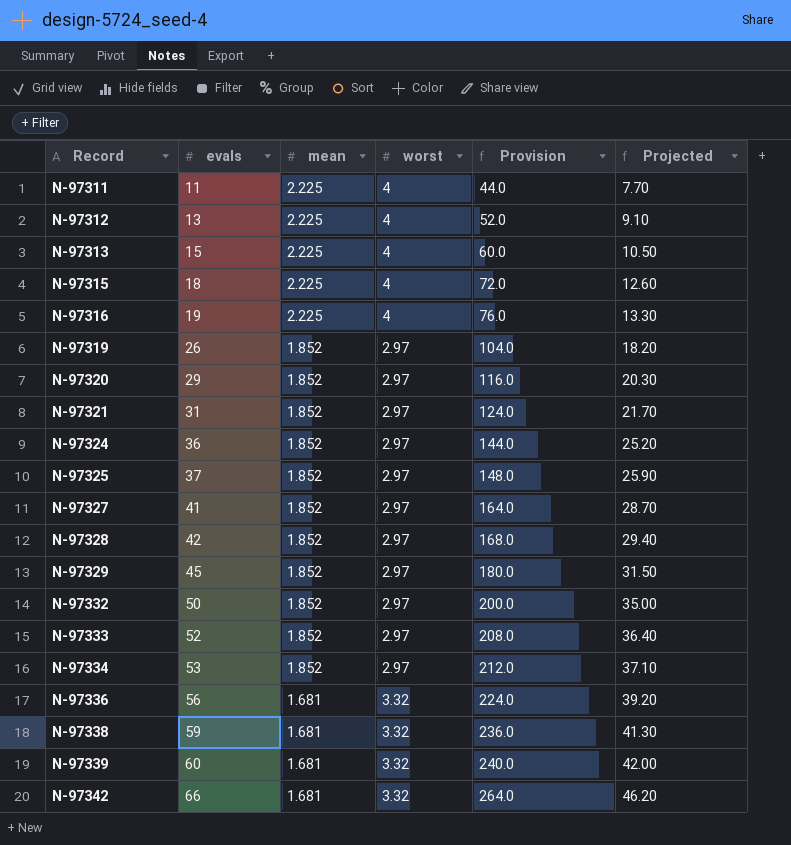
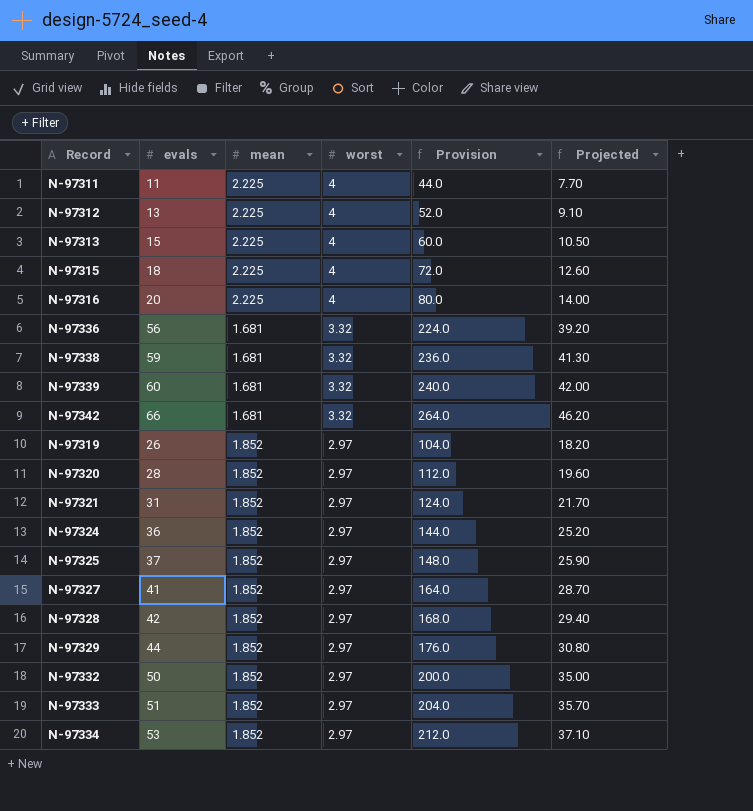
row order: Record ascending -> worst descending
N-97316 | evals: 19 -> 20
N-97316 | Provision: 76.0 -> 80.0
N-97316 | Projected: 13.30 -> 14.00
N-97320 | evals: 29 -> 28
N-97320 | Provision: 116.0 -> 112.0
N-97320 | Projected: 20.30 -> 19.60
N-97329 | evals: 45 -> 44
N-97329 | Provision: 180.0 -> 176.0
N-97329 | Projected: 31.50 -> 30.80
N-97333 | evals: 52 -> 51
N-97333 | Provision: 208.0 -> 204.0
N-97333 | Projected: 36.40 -> 35.70

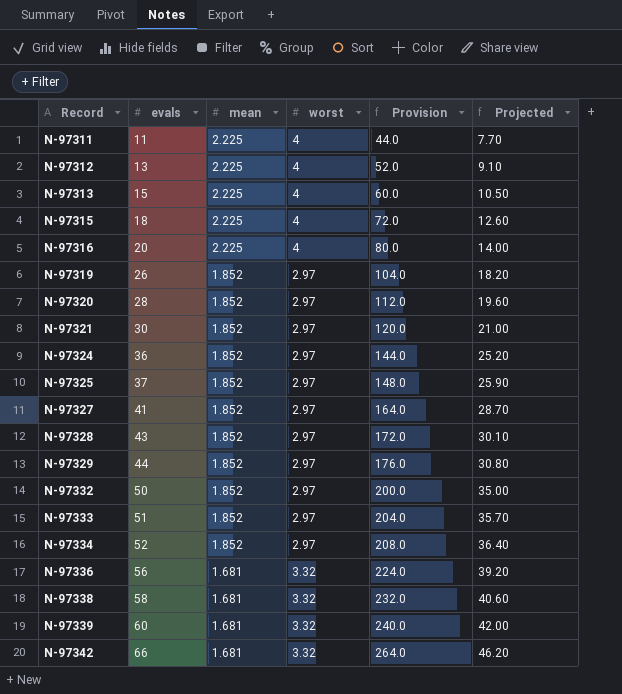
row order: worst descending -> Record ascending
N-97321 | evals: 31 -> 30
N-97321 | Provision: 124.0 -> 120.0
N-97321 | Projected: 21.70 -> 21.00
N-97328 | evals: 42 -> 43
N-97328 | Provision: 168.0 -> 172.0
N-97328 | Projected: 29.40 -> 30.10
N-97334 | evals: 53 -> 52
N-97334 | Provision: 212.0 -> 208.0
N-97334 | Projected: 37.10 -> 36.40
N-97338 | evals: 59 -> 58
N-97338 | Provision: 236.0 -> 232.0
N-97338 | Projected: 41.30 -> 40.60

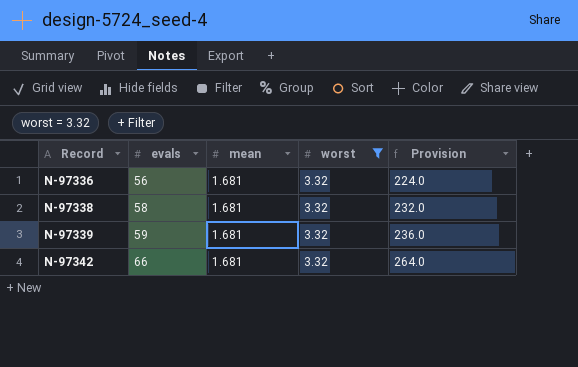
filter: none -> worst = 3.32
column Projected | formula: [evals] * 0.7 -> none
N-97339 | evals: 60 -> 59
N-97339 | Provision: 240.0 -> 236.0

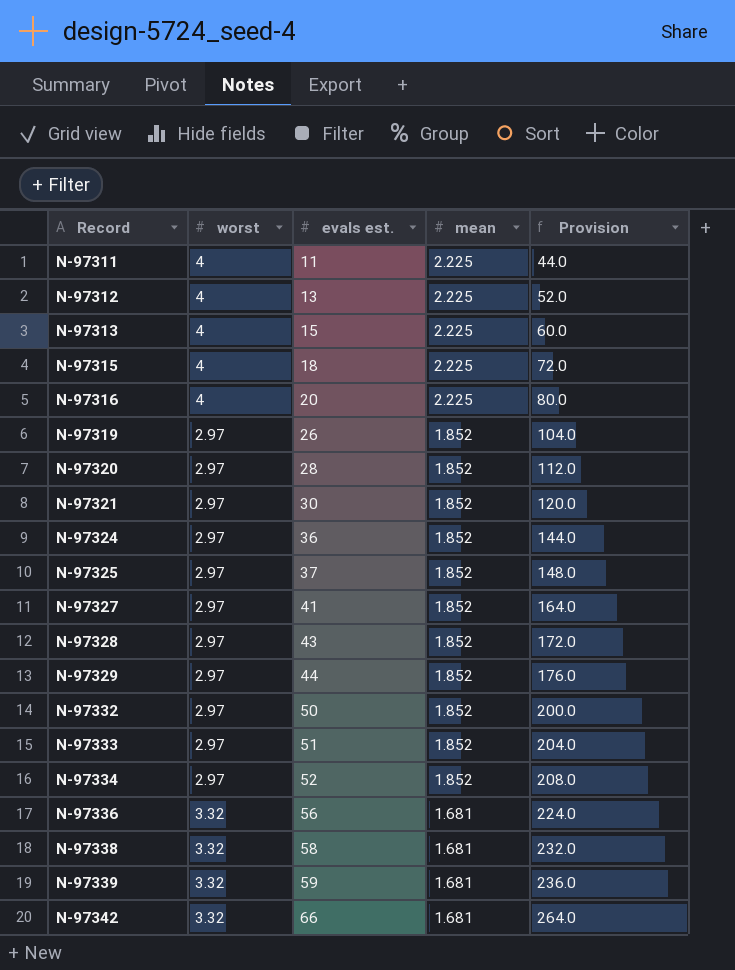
filter: worst = 3.32 -> none
column worst | position: 4 -> 2
column name: evals -> evals est.

